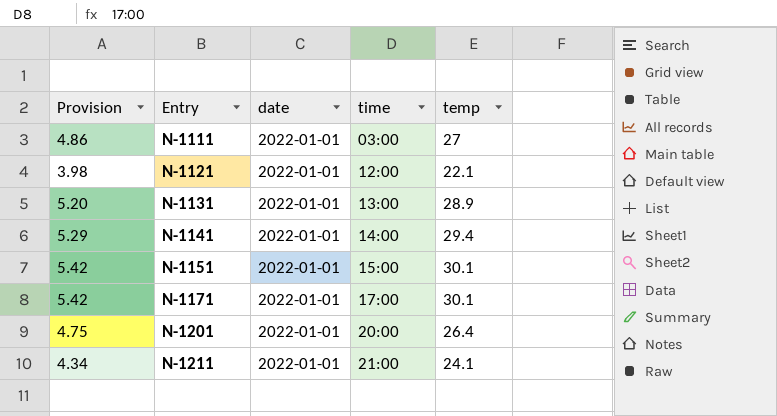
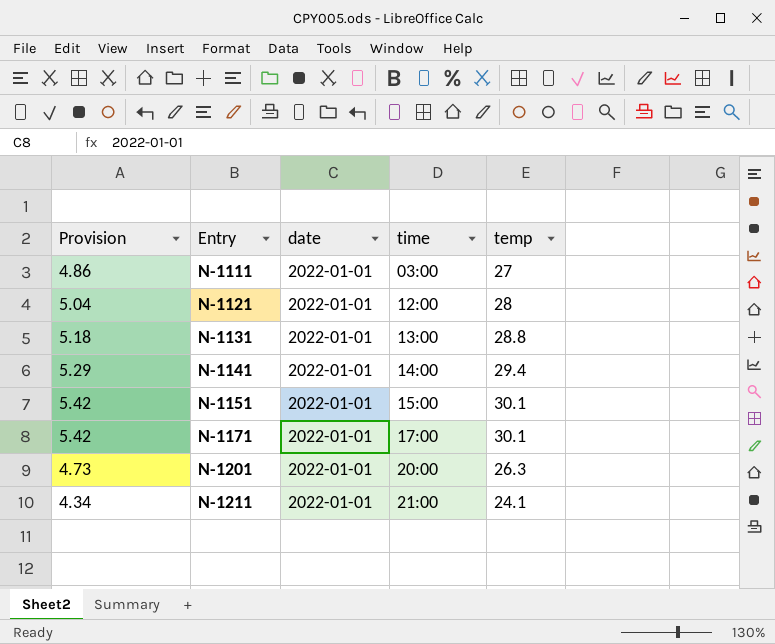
N-1121 | Provision: 3.98 -> 5.04
N-1121 | temp: 22.1 -> 28
N-1131 | Provision: 5.20 -> 5.18
N-1131 | temp: 28.9 -> 28.8
N-1201 | Provision: 4.75 -> 4.73
N-1201 | temp: 26.4 -> 26.3

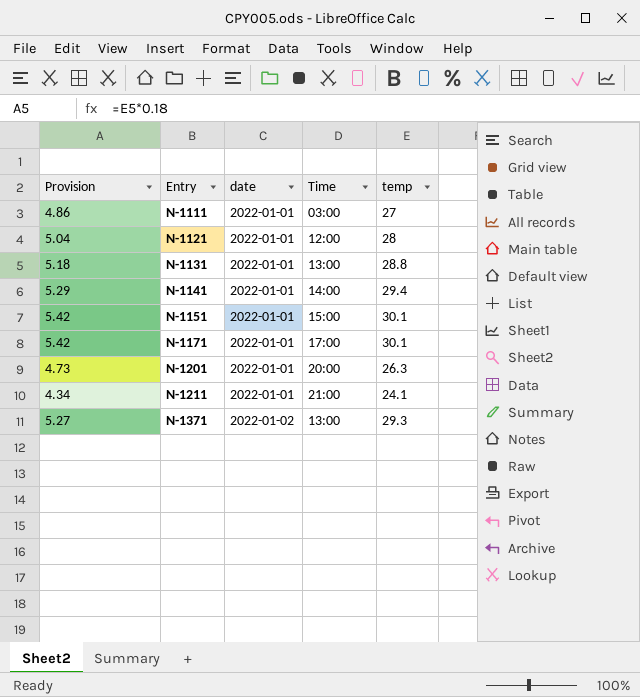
column name: time -> Time
row N-1371: none -> 5.27 | 2022-01-02 | 13:00 | 29.3

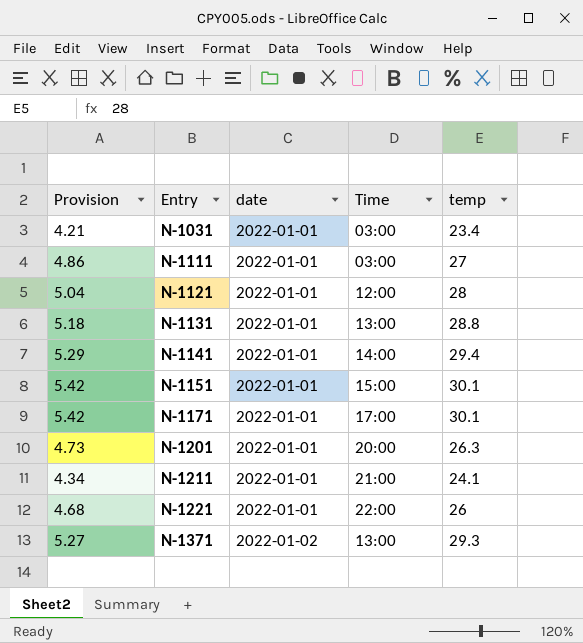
row N-1031: none -> 4.21 | 2022-01-01 | 03:00 | 23.4
row N-1221: none -> 4.68 | 2022-01-01 | 22:00 | 26

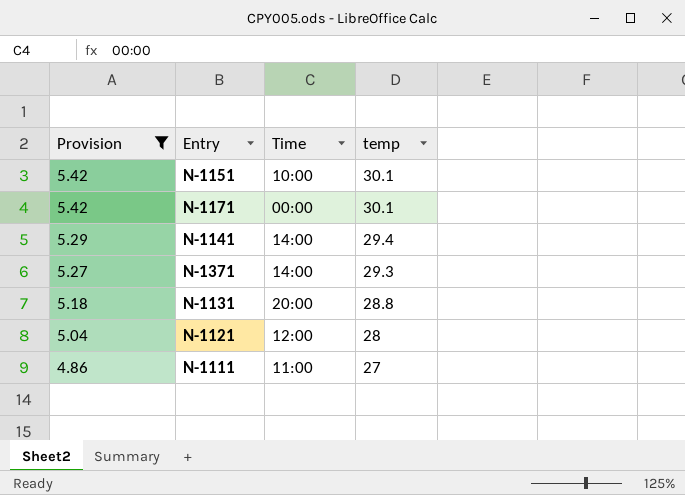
filter: none -> Provision >= 4.86
row order: Entry ascending -> Provision descending
column date | position: 3 -> none
N-1151 | Time: 15:00 -> 10:00
N-1171 | Time: 17:00 -> 00:00
N-1371 | Time: 13:00 -> 14:00
N-1131 | Time: 13:00 -> 20:00
N-1111 | Time: 03:00 -> 11:00

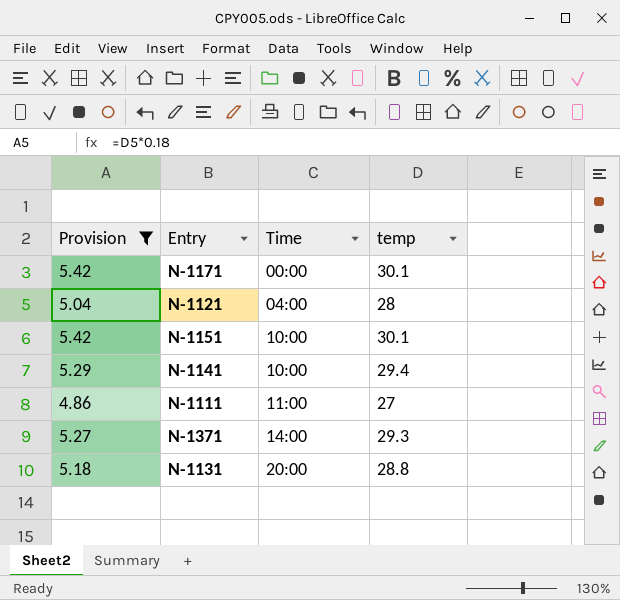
row order: Provision descending -> Time ascending
N-1121 | Time: 12:00 -> 04:00
N-1141 | Time: 14:00 -> 10:00

